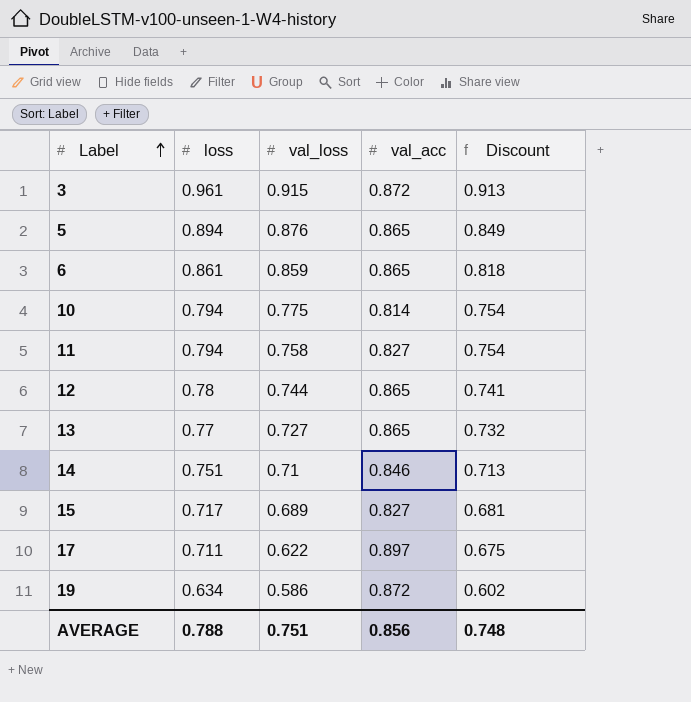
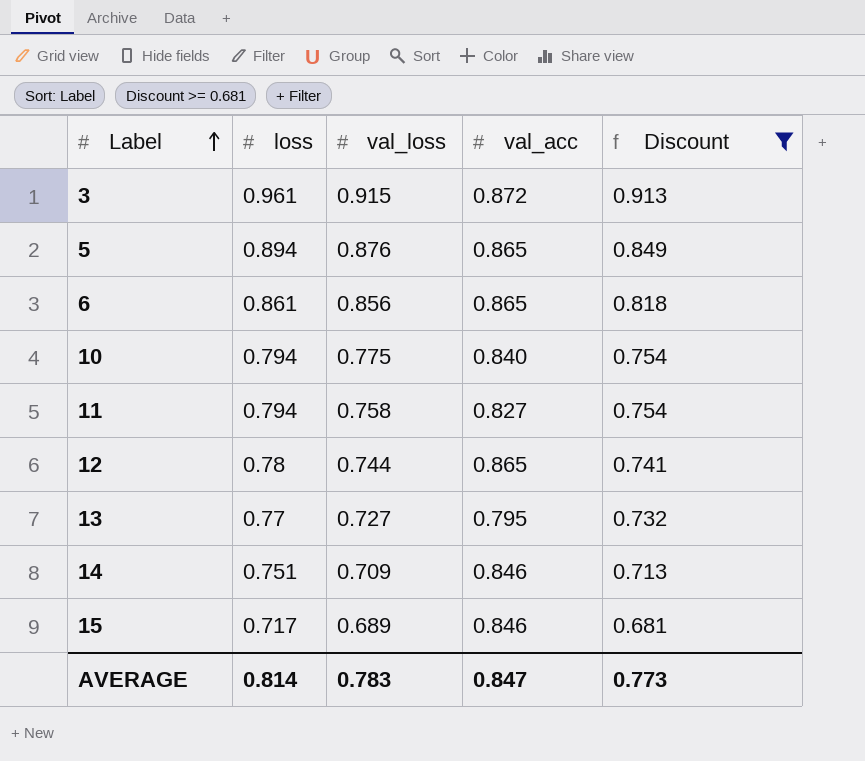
filter: none -> Discount >= 0.681
6 | val_loss: 0.859 -> 0.856
10 | val_acc: 0.814 -> 0.840
13 | val_acc: 0.865 -> 0.795
14 | val_loss: 0.71 -> 0.709
15 | val_acc: 0.827 -> 0.846
AVERAGE | loss: 0.788 -> 0.814
AVERAGE | val_loss: 0.751 -> 0.783
AVERAGE | val_acc: 0.856 -> 0.847
AVERAGE | Discount: 0.748 -> 0.773

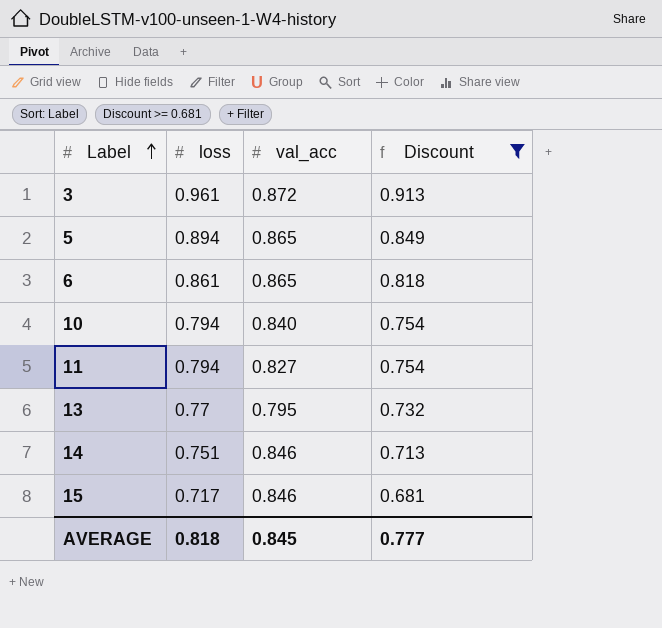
column val_loss | position: 3 -> none
row 12: 0.78 | 0.744 | 0.865 | 0.741 -> none
AVERAGE | loss: 0.814 -> 0.818
AVERAGE | val_acc: 0.847 -> 0.845
AVERAGE | Discount: 0.773 -> 0.777

